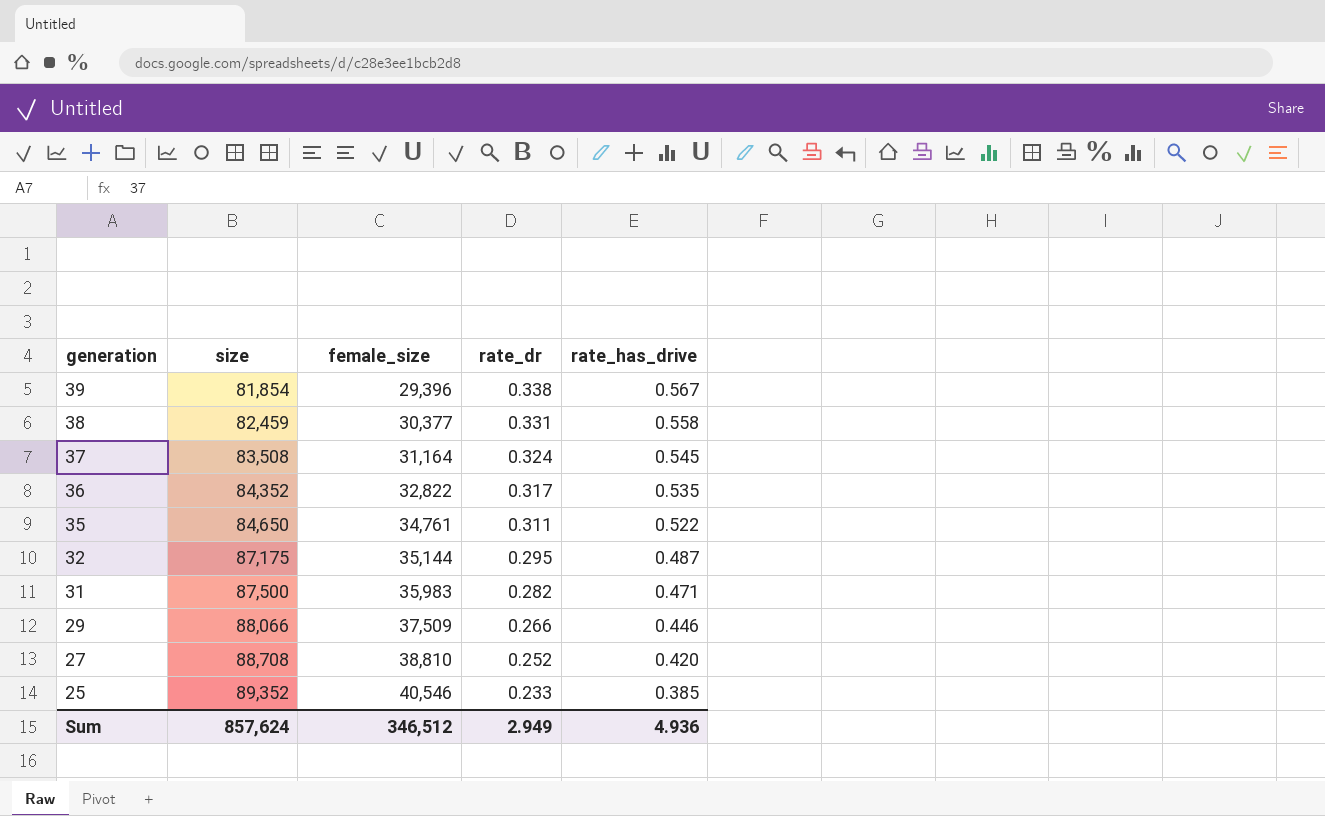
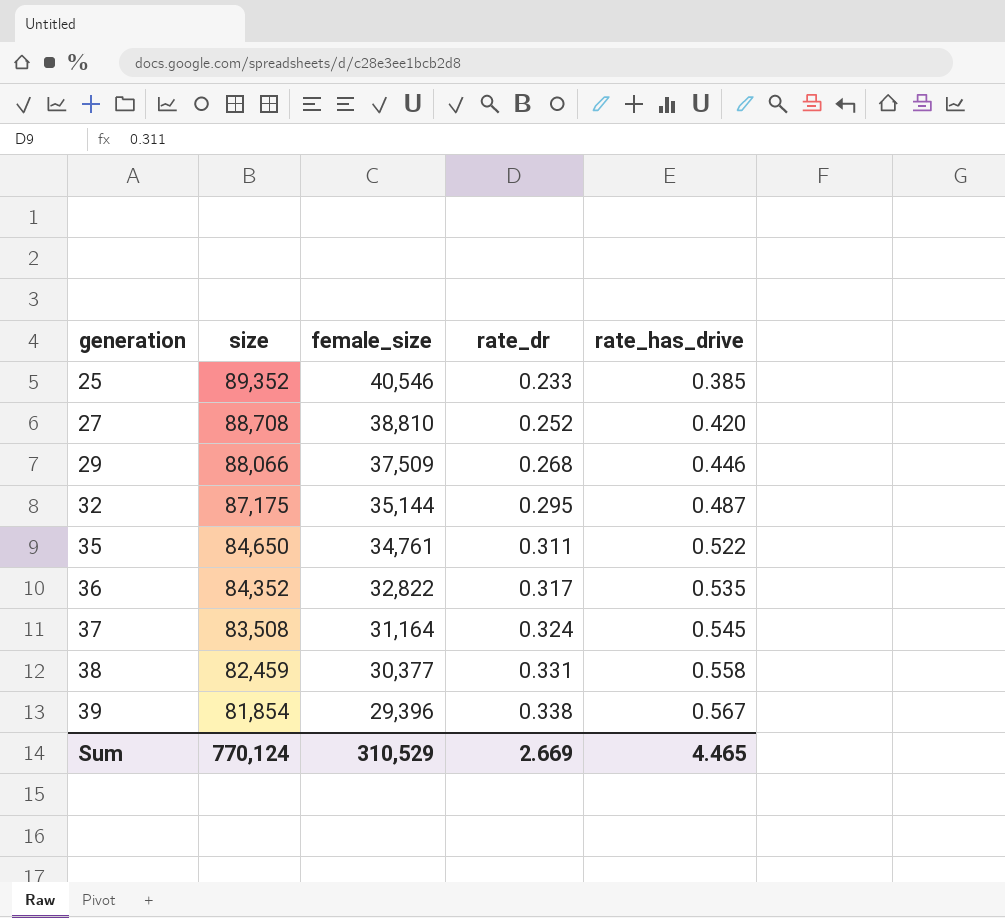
row order: generation descending -> generation ascending
row 31: 87,500 | 35,983 | 0.282 | 0.471 -> none
29 | rate_dr: 0.266 -> 0.268
Sum | size: 857,624 -> 770,124
Sum | female_size: 346,512 -> 310,529
Sum | rate_dr: 2.949 -> 2.669
Sum | rate_has_drive: 4.936 -> 4.465

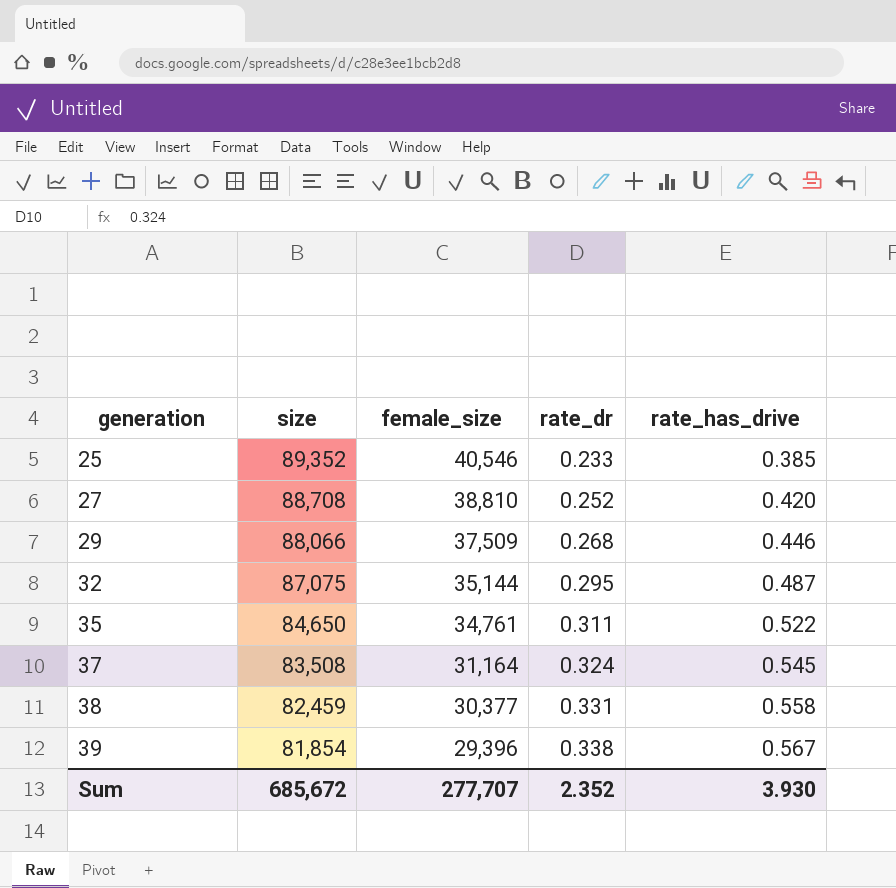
row 36: 84,352 | 32,822 | 0.317 | 0.535 -> none
32 | size: 87,175 -> 87,075
Sum | size: 770,124 -> 685,672
Sum | female_size: 310,529 -> 277,707
Sum | rate_dr: 2.669 -> 2.352
Sum | rate_has_drive: 4.465 -> 3.930

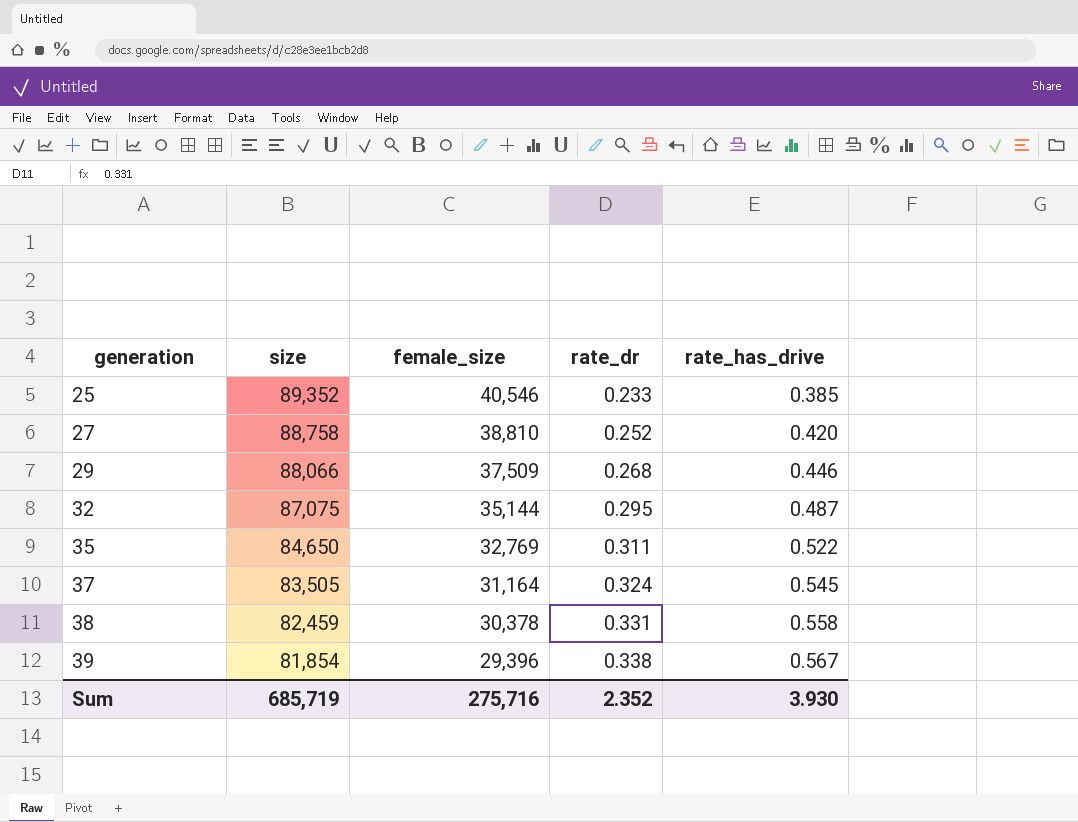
27 | size: 88,708 -> 88,758
35 | female_size: 34,761 -> 32,769
37 | size: 83,508 -> 83,505
38 | female_size: 30,377 -> 30,378
Sum | size: 685,672 -> 685,719
Sum | female_size: 277,707 -> 275,716

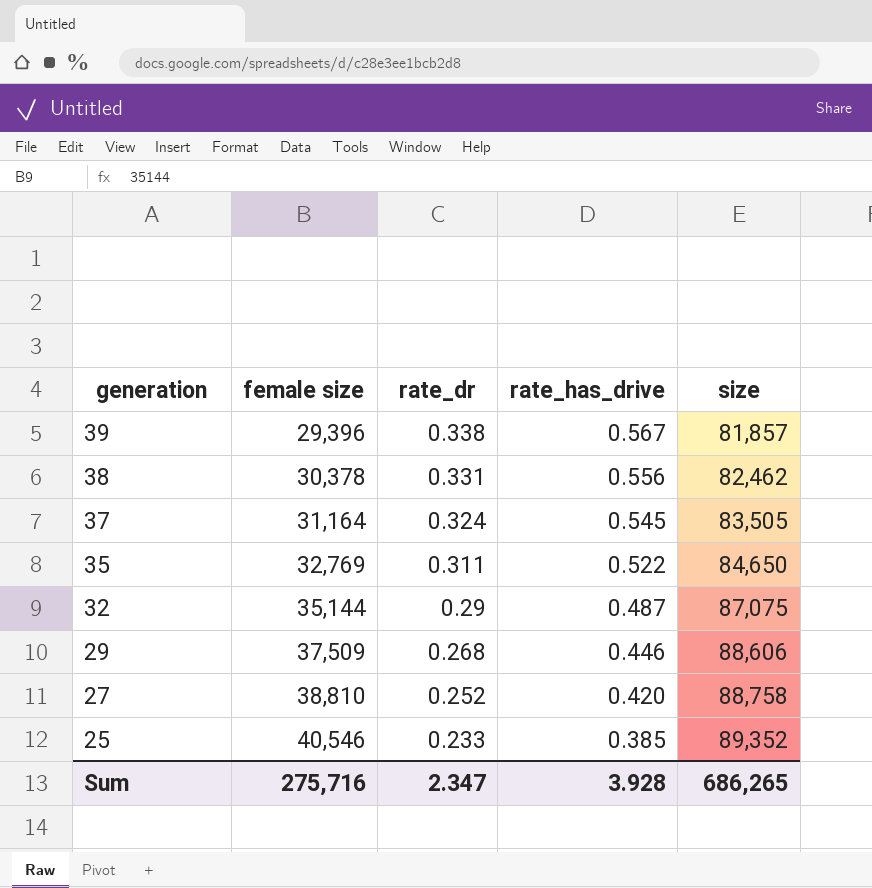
row order: generation ascending -> generation descending
column name: female_size -> female size
column size | position: 2 -> 5
39 | size: 81,854 -> 81,857
38 | rate_has_drive: 0.558 -> 0.556
38 | size: 82,459 -> 82,462
32 | rate_dr: 0.295 -> 0.29
29 | size: 88,066 -> 88,606
Sum | rate_dr: 2.352 -> 2.347
Sum | rate_has_drive: 3.930 -> 3.928
Sum | size: 685,719 -> 686,265

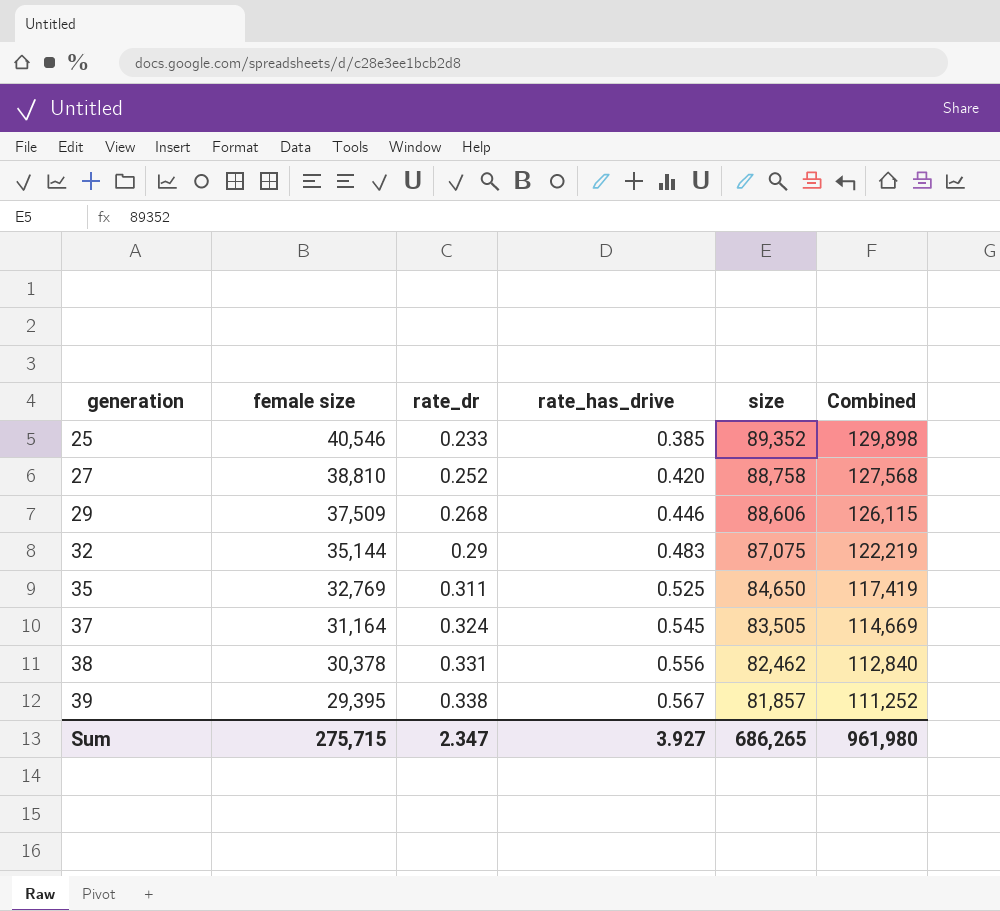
row order: generation descending -> generation ascending
column Combined | formula: none -> [female size] + [size]
32 | rate_has_drive: 0.487 -> 0.483
35 | rate_has_drive: 0.522 -> 0.525
39 | female size: 29,396 -> 29,395
Sum | female size: 275,716 -> 275,715
Sum | rate_has_drive: 3.928 -> 3.927

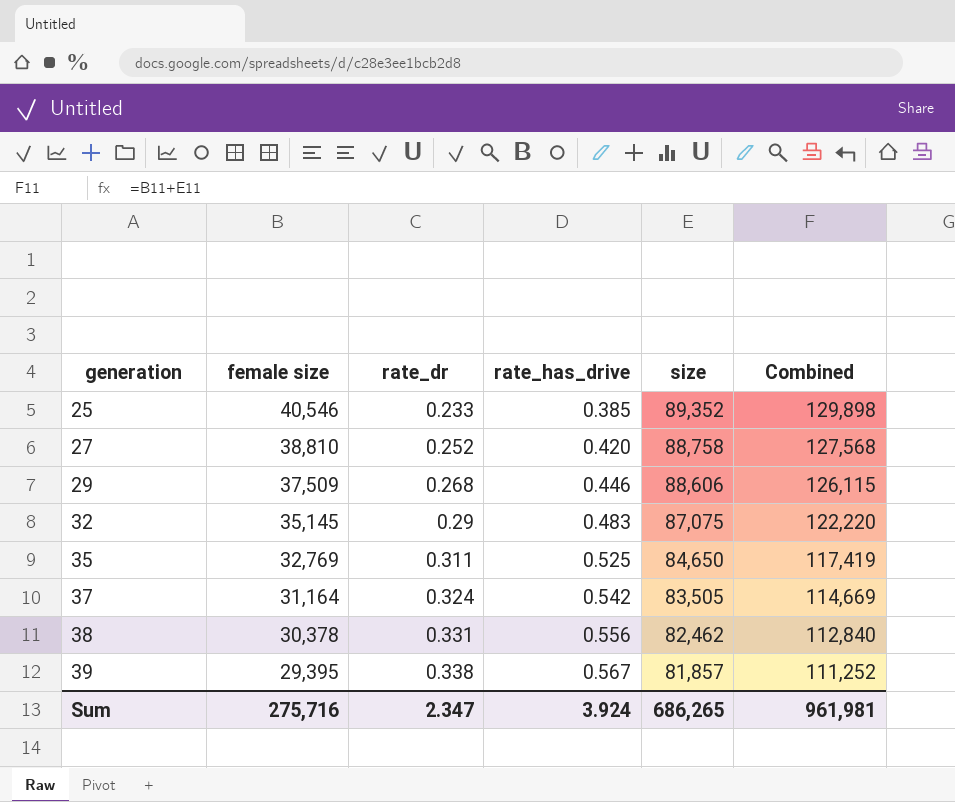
32 | female size: 35,144 -> 35,145
32 | Combined: 122,219 -> 122,220
37 | rate_has_drive: 0.545 -> 0.542
Sum | female size: 275,715 -> 275,716
Sum | rate_has_drive: 3.927 -> 3.924
Sum | Combined: 961,980 -> 961,981

